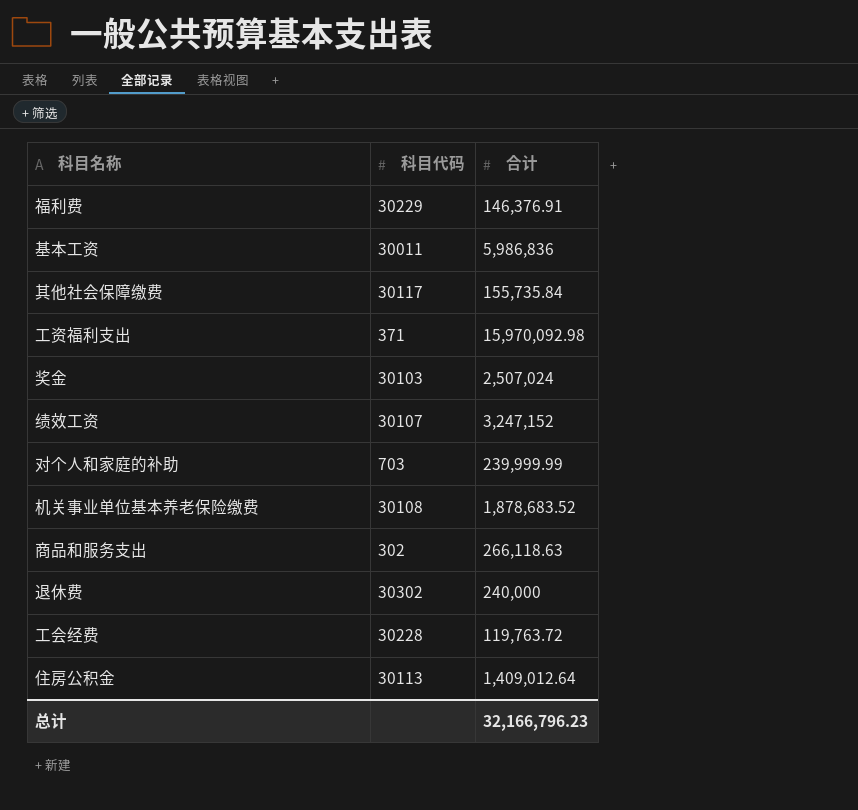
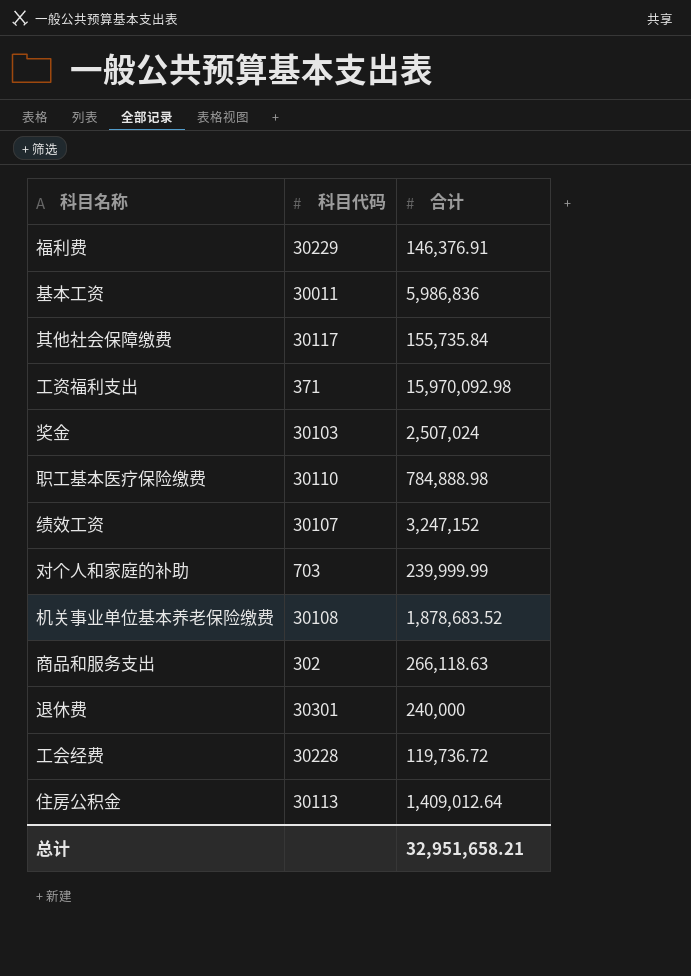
row 职工基本医疗保险缴费: none -> 30110 | 784,888.98
退休费 | 科目代码: 30302 -> 30301
工会经费 | 合计: 119,763.72 -> 119,736.72
总计 | 合计: 32,166,796.23 -> 32,951,658.21

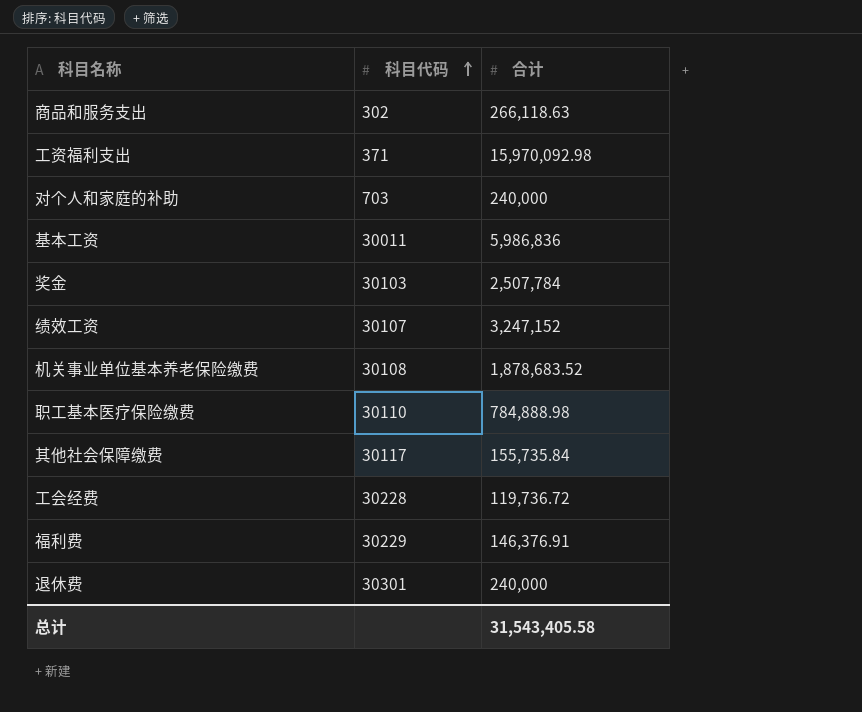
row order: none -> 科目代码 ascending
row 住房公积金: 30113 | 1,409,012.64 -> none
对个人和家庭的补助 | 合计: 239,999.99 -> 240,000
奖金 | 合计: 2,507,024 -> 2,507,784
总计 | 合计: 32,951,658.21 -> 31,543,405.58

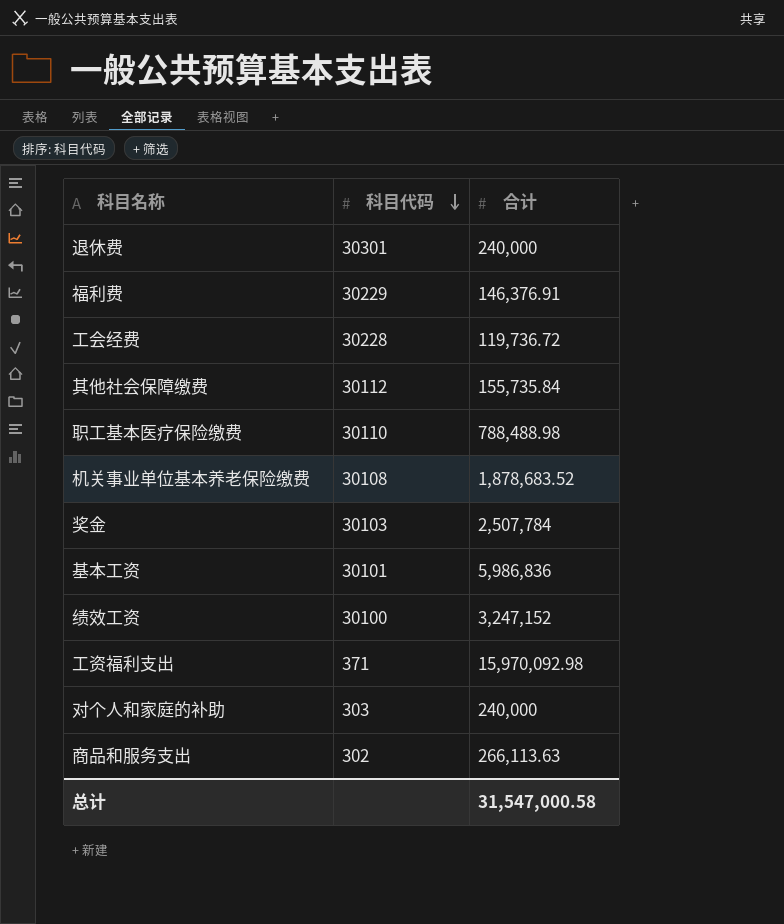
row order: 科目代码 ascending -> 科目代码 descending
其他社会保障缴费 | 科目代码: 30117 -> 30112
职工基本医疗保险缴费 | 合计: 784,888.98 -> 788,488.98
基本工资 | 科目代码: 30011 -> 30101
绩效工资 | 科目代码: 30107 -> 30100
对个人和家庭的补助 | 科目代码: 703 -> 303
商品和服务支出 | 合计: 266,118.63 -> 266,113.63
总计 | 合计: 31,543,405.58 -> 31,547,000.58

